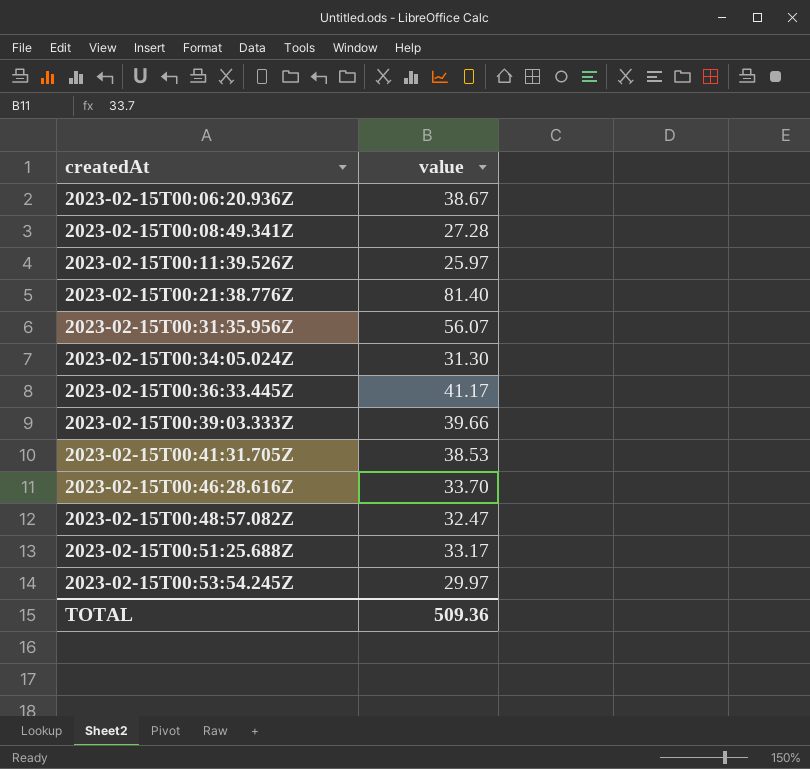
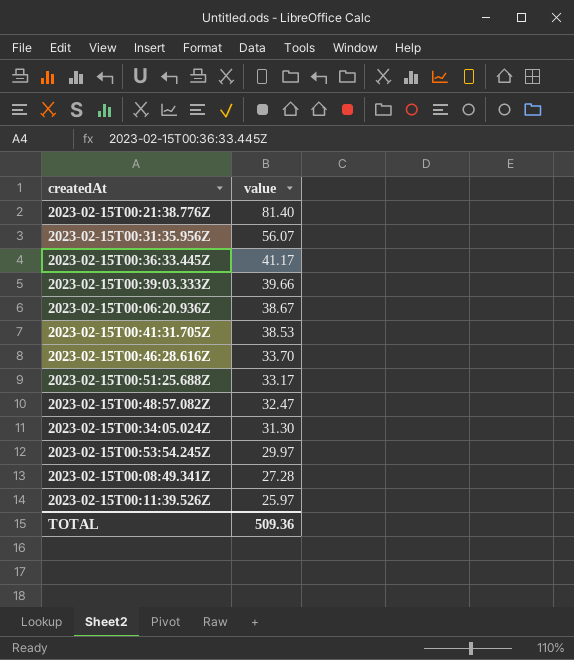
row order: createdAt ascending -> value descending

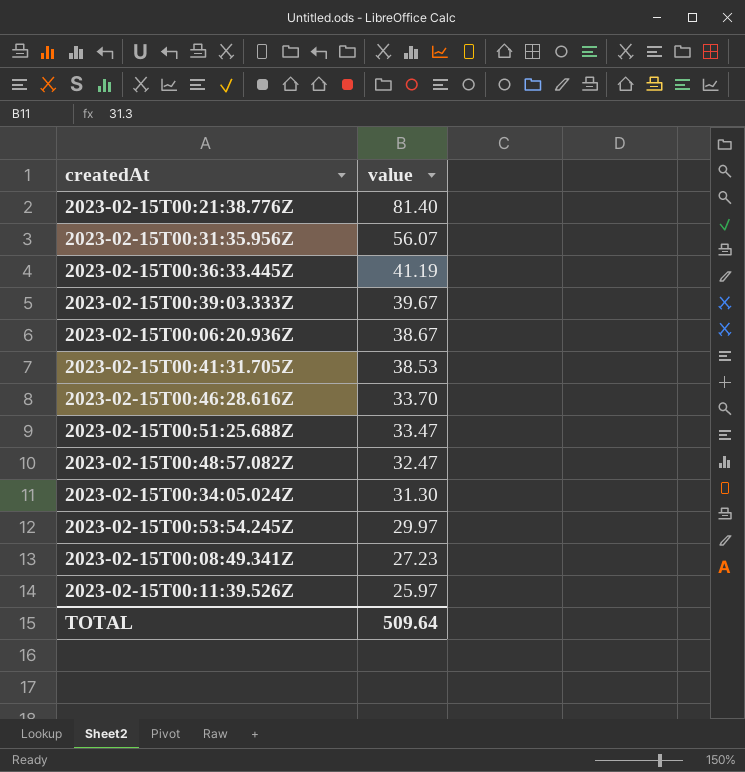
2023-02-15T00:36:33.445Z | value: 41.17 -> 41.19
2023-02-15T00:39:03.333Z | value: 39.66 -> 39.67
2023-02-15T00:51:25.688Z | value: 33.17 -> 33.47
2023-02-15T00:08:49.341Z | value: 27.28 -> 27.23
TOTAL | value: 509.36 -> 509.64

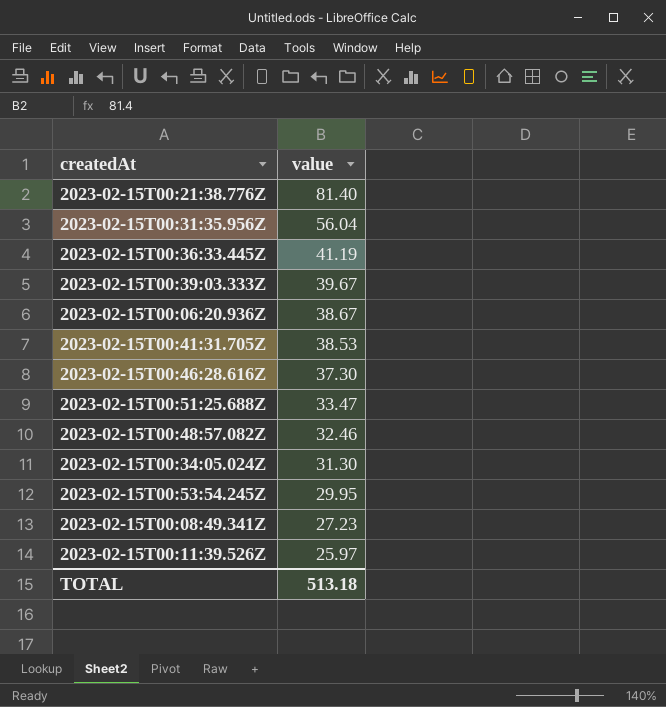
2023-02-15T00:31:35.956Z | value: 56.07 -> 56.04
2023-02-15T00:46:28.616Z | value: 33.70 -> 37.30
2023-02-15T00:48:57.082Z | value: 32.47 -> 32.46
2023-02-15T00:53:54.245Z | value: 29.97 -> 29.95
TOTAL | value: 509.64 -> 513.18

